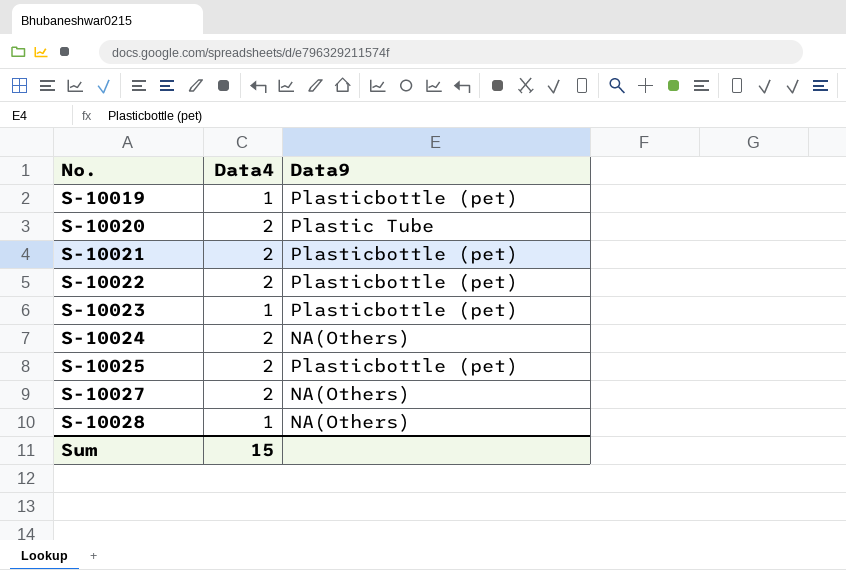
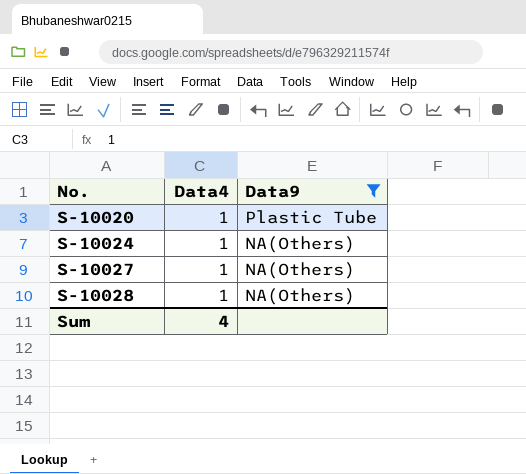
filter: none -> Data9 != Plasticbottle (pet)
S-10020 | Data4: 2 -> 1
S-10024 | Data4: 2 -> 1
S-10027 | Data4: 2 -> 1
Sum | Data4: 15 -> 4

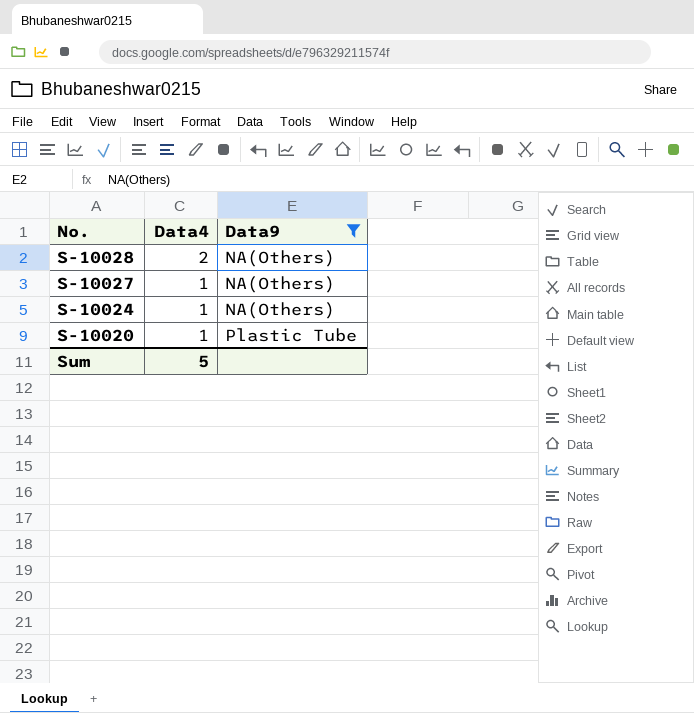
row order: No. ascending -> No. descending
S-10028 | Data4: 1 -> 2
Sum | Data4: 4 -> 5

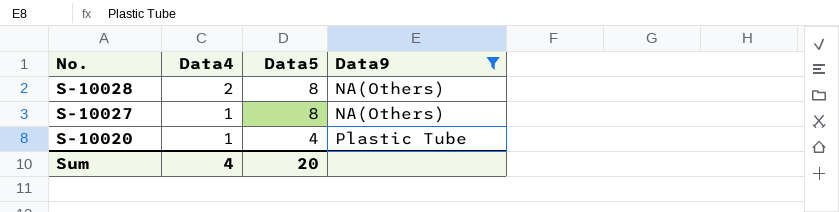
column Data5 | position: none -> 3
row S-10024: 1 | NA(Others) -> none
Sum | Data4: 5 -> 4

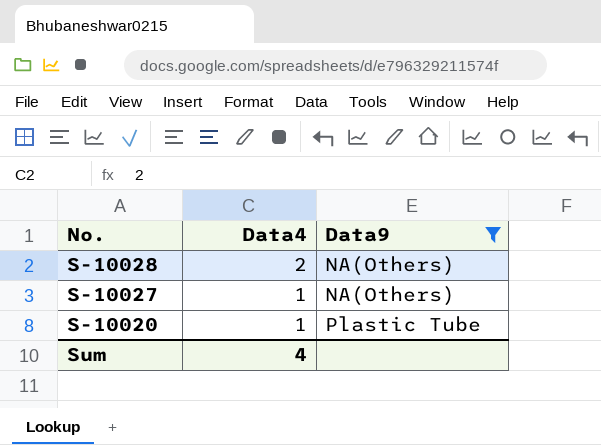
column Data5 | position: 3 -> none

